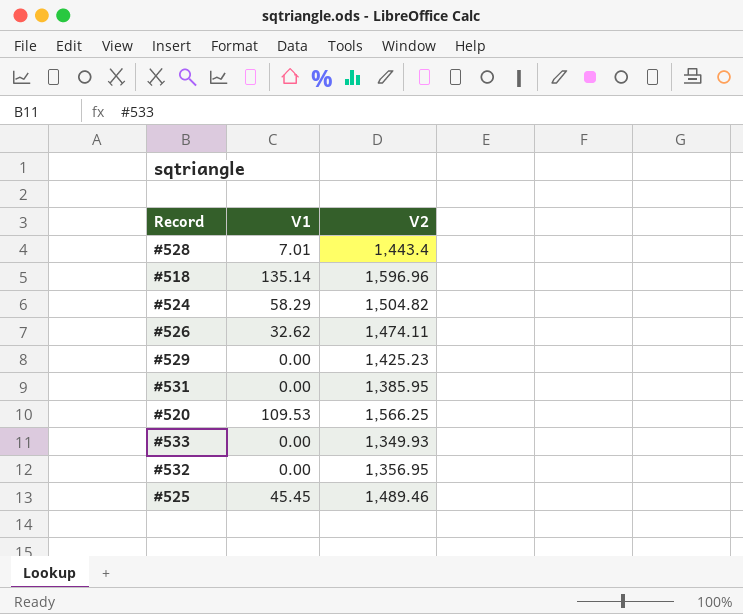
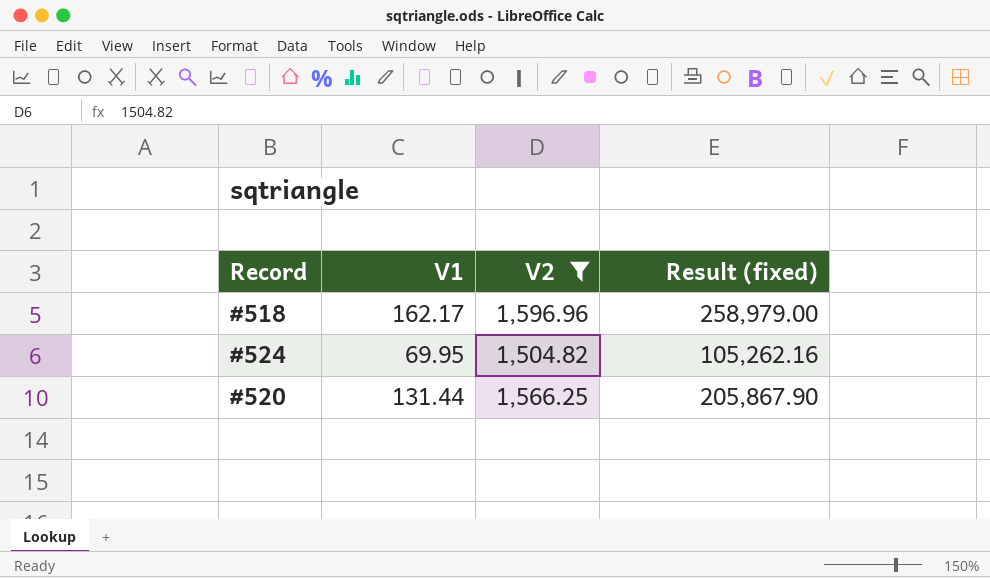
filter: none -> V2 >= 1,504.82
column Result (fixed) | formula: none -> [V1] * [V2]
#518 | V1: 135.14 -> 162.17
#524 | V1: 58.29 -> 69.95
#520 | V1: 109.53 -> 131.44

